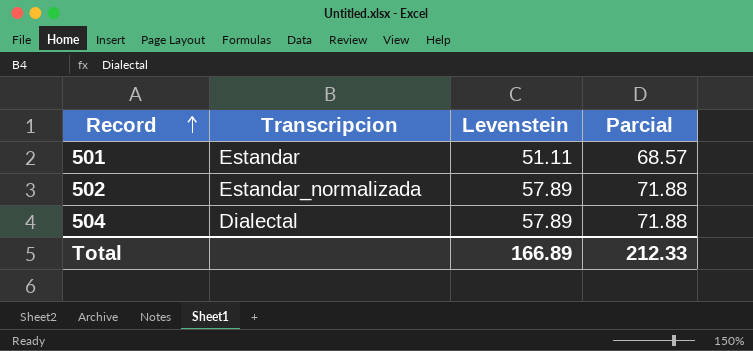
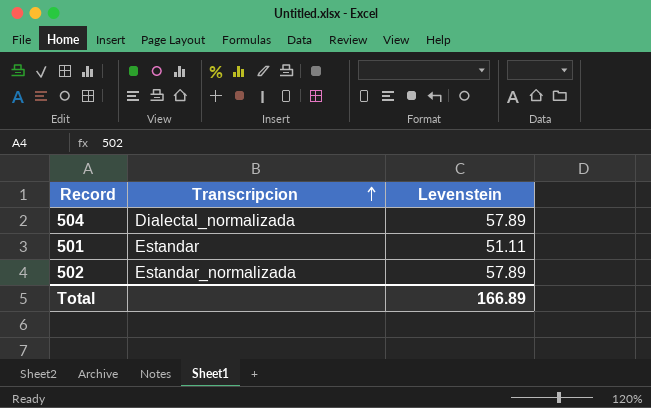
row order: Record ascending -> Transcripcion ascending
column Parcial | position: 4 -> none
504 | Transcripcion: Dialectal -> Dialectal_normalizada

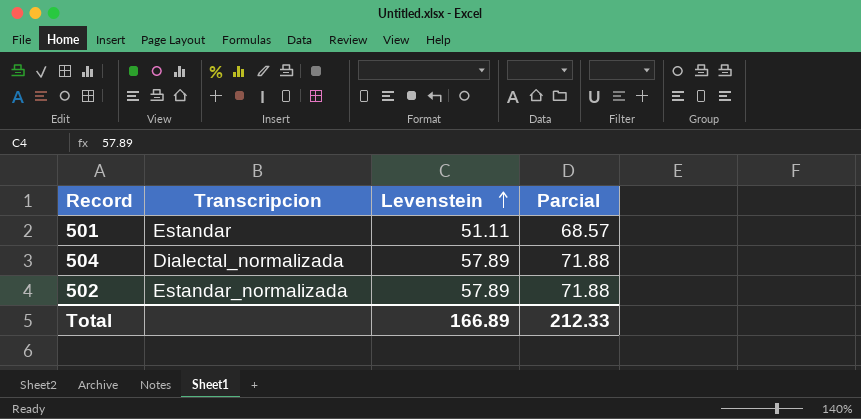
row order: Transcripcion ascending -> Levenstein ascending
column Parcial | position: none -> 4

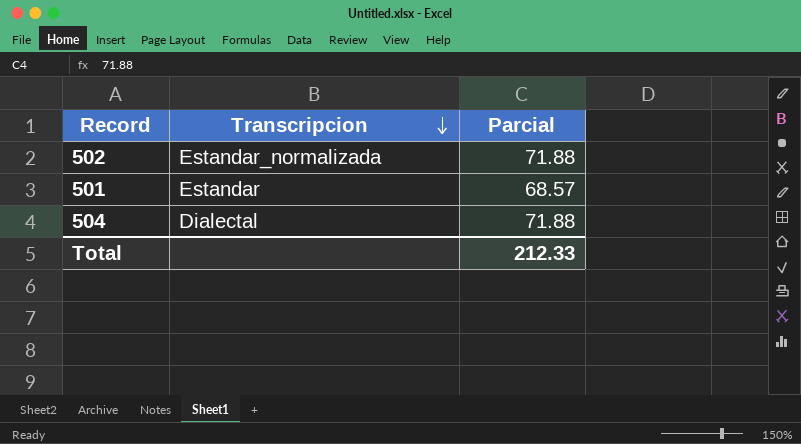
row order: Levenstein ascending -> Transcripcion descending
column Levenstein | position: 3 -> none
504 | Transcripcion: Dialectal_normalizada -> Dialectal

